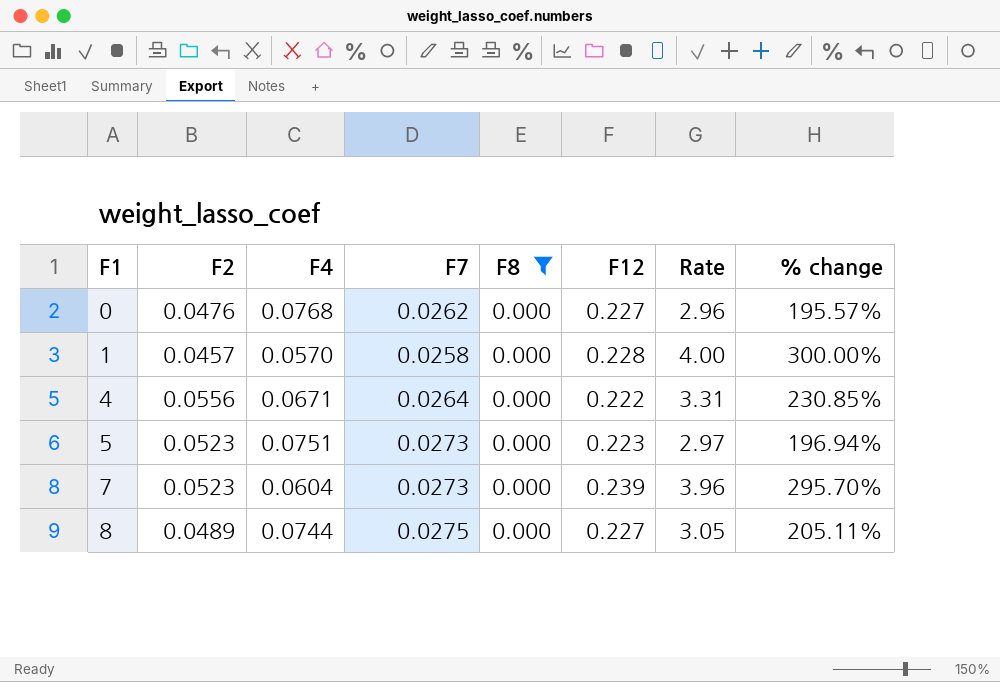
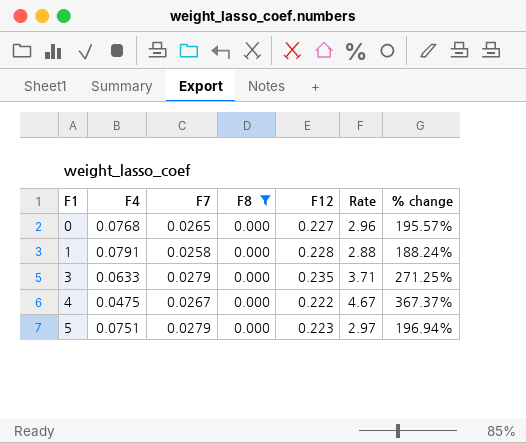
column F2 | position: 2 -> none
row 7: 0.0523 | 0.0604 | 0.0273 | 0.000 | 0.239 | 3.96 | 295.70% -> none
row 8: 0.0489 | 0.0744 | 0.0275 | 0.000 | 0.227 | 3.05 | 205.11% -> none
0 | F7: 0.0262 -> 0.0265
1 | F4: 0.0570 -> 0.0791
1 | Rate: 4.00 -> 2.88
1 | % change: 300.00% -> 188.24%
row 3: none -> 0.0633 | 0.0279 | 0.000 | 0.235 | 3.71 | 271.25%
4 | F4: 0.0671 -> 0.0475
4 | F7: 0.0264 -> 0.0267
4 | Rate: 3.31 -> 4.67
4 | % change: 230.85% -> 367.37%
5 | F7: 0.0273 -> 0.0279

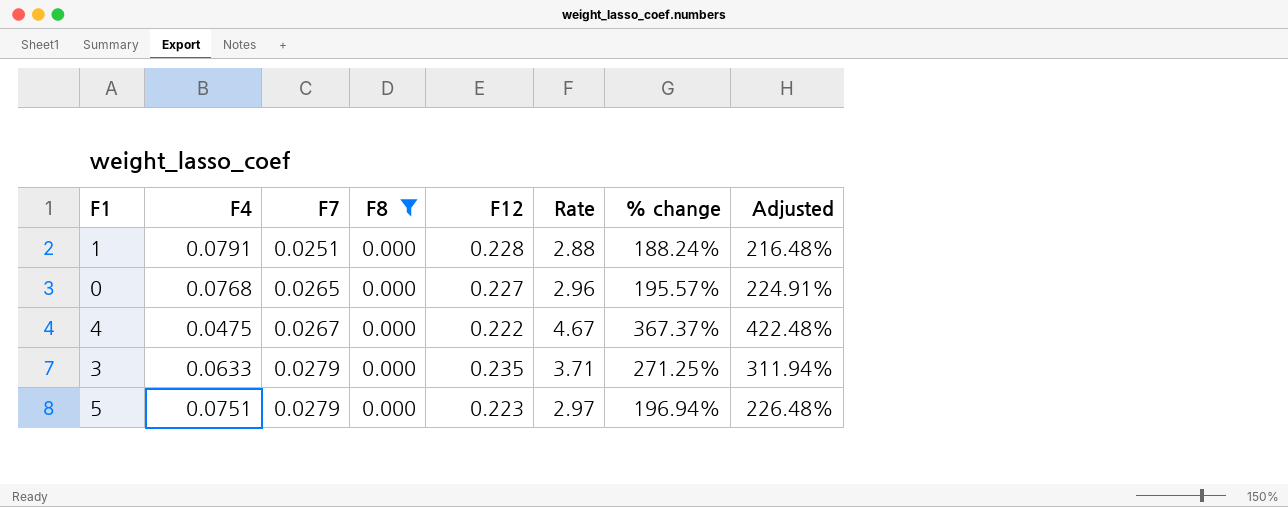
row order: F1 ascending -> F7 ascending
column Adjusted | formula: none -> [% change] * 1.15
1 | F7: 0.0258 -> 0.0251

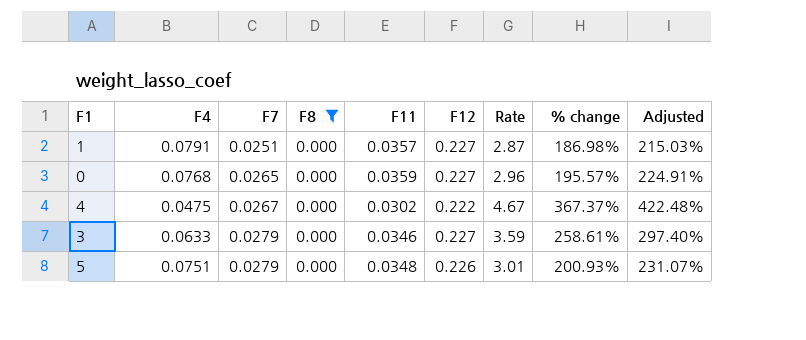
column F11 | position: none -> 5
1 | F12: 0.228 -> 0.227
1 | Rate: 2.88 -> 2.87
1 | % change: 188.24% -> 186.98%
1 | Adjusted: 216.48% -> 215.03%
3 | F12: 0.235 -> 0.227
3 | Rate: 3.71 -> 3.59
3 | % change: 271.25% -> 258.61%
3 | Adjusted: 311.94% -> 297.40%
5 | F12: 0.223 -> 0.226
5 | Rate: 2.97 -> 3.01
5 | % change: 196.94% -> 200.93%
5 | Adjusted: 226.48% -> 231.07%

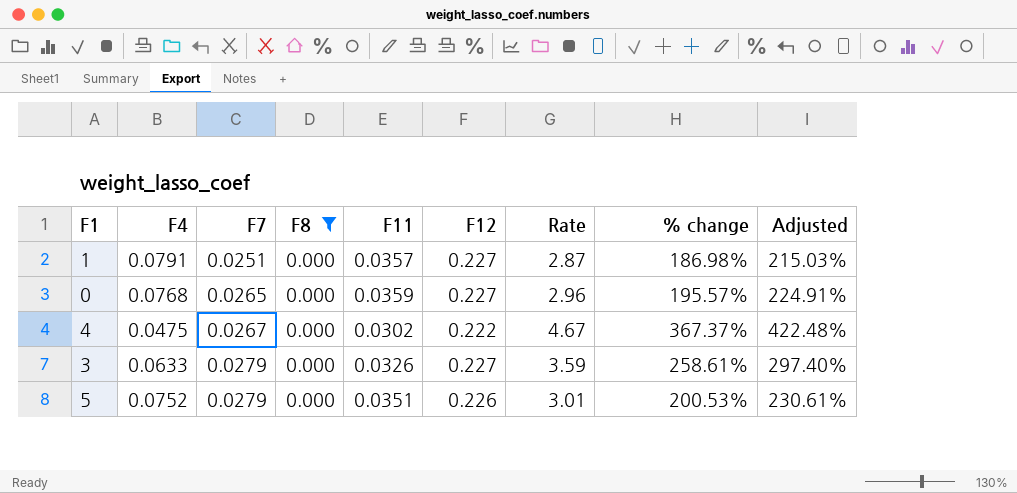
3 | F11: 0.0346 -> 0.0326
5 | F4: 0.0751 -> 0.0752
5 | F11: 0.0348 -> 0.0351
5 | % change: 200.93% -> 200.53%
5 | Adjusted: 231.07% -> 230.61%

